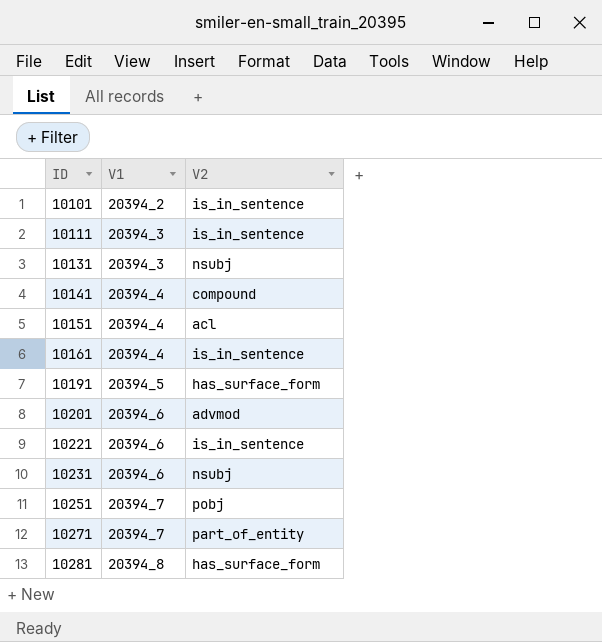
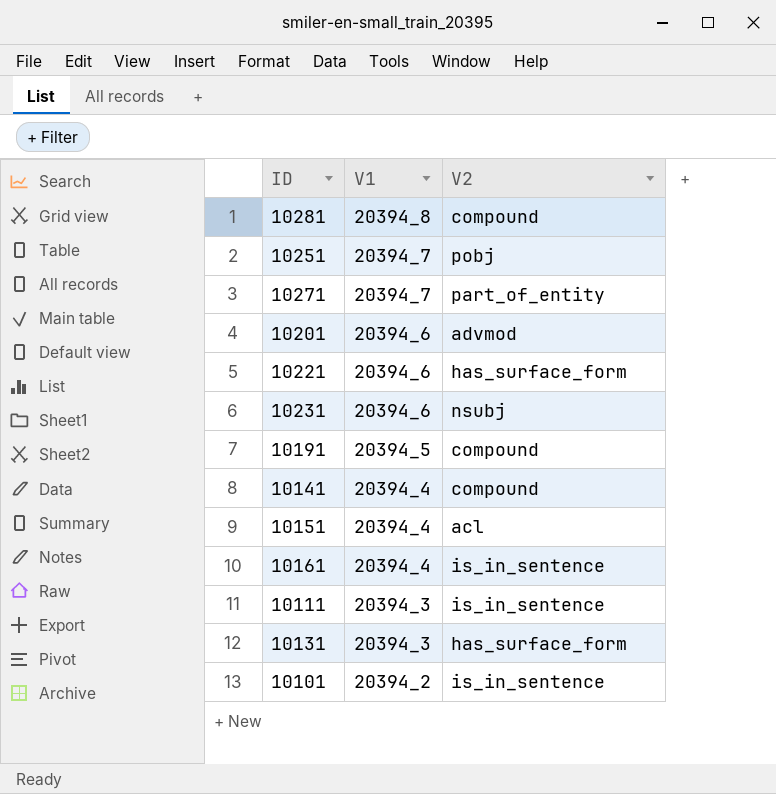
row order: ID ascending -> V1 descending
10281 | V2: has_surface_form -> compound
10221 | V2: is_in_sentence -> has_surface_form
10191 | V2: has_surface_form -> compound
10131 | V2: nsubj -> has_surface_form

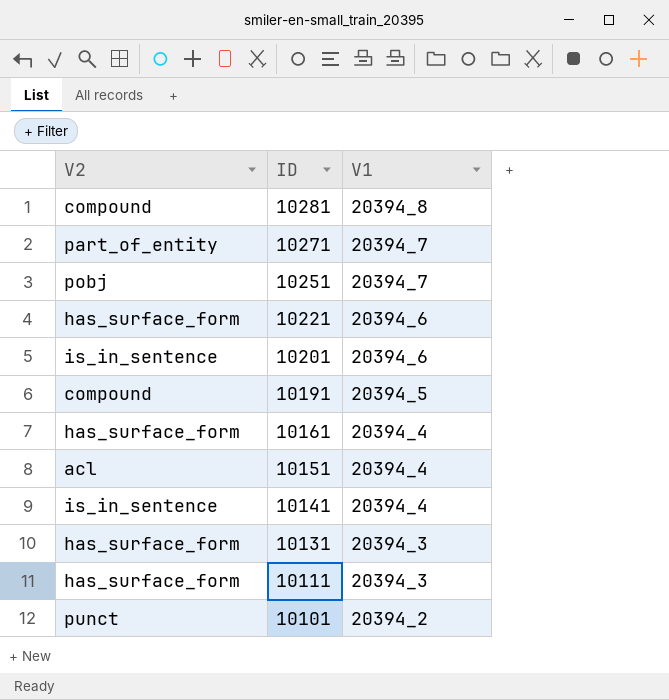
row order: V1 descending -> ID descending
column V2 | position: 3 -> 1
row 10231: 20394_6 | nsubj -> none
10201 | V2: advmod -> is_in_sentence
10161 | V2: is_in_sentence -> has_surface_form
10141 | V2: compound -> is_in_sentence
10111 | V2: is_in_sentence -> has_surface_form
10101 | V2: is_in_sentence -> punct

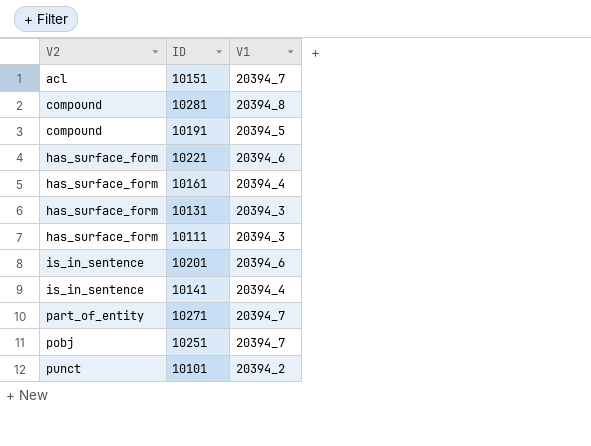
row order: ID descending -> V2 ascending
10151 | V1: 20394_4 -> 20394_7

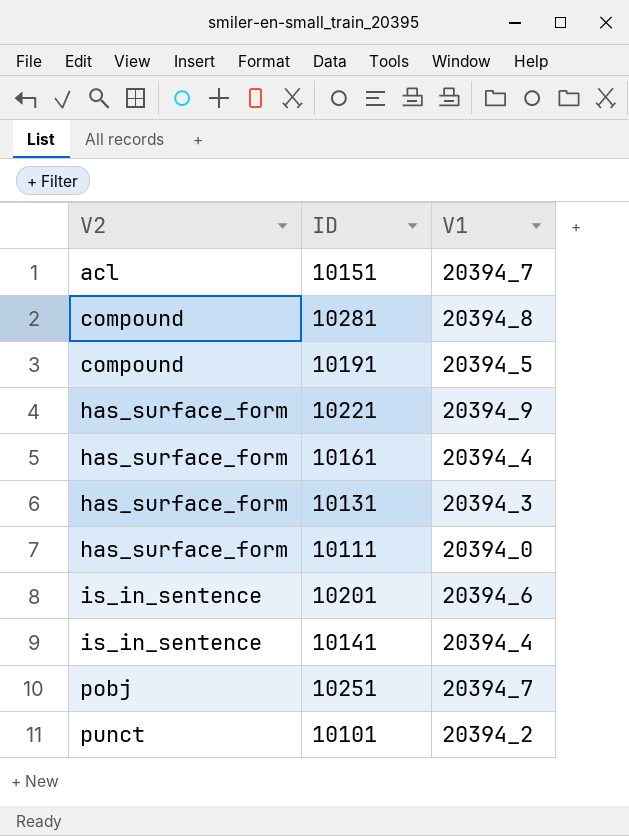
row 10271: part_of_entity | 20394_7 -> none
10221 | V1: 20394_6 -> 20394_9
10111 | V1: 20394_3 -> 20394_0

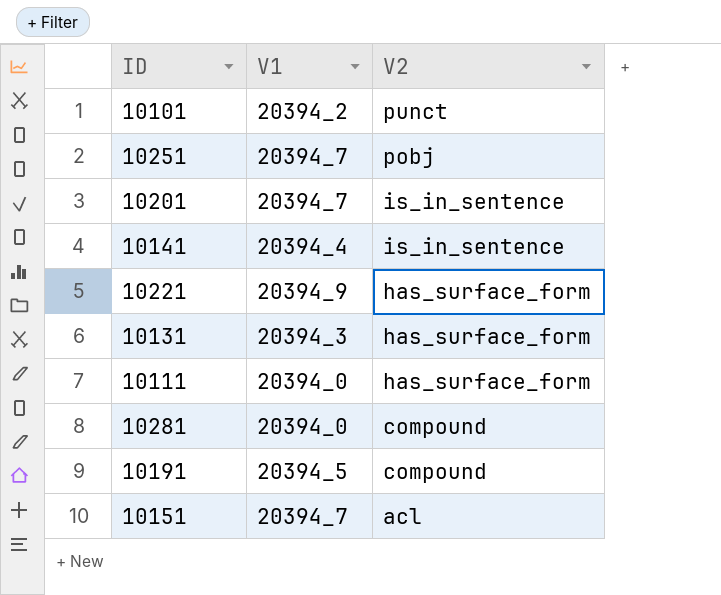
row order: V2 ascending -> V2 descending
column V2 | position: 1 -> 3
row 10161: has_surface_form | 20394_4 -> none
10201 | V1: 20394_6 -> 20394_7
10281 | V1: 20394_8 -> 20394_0

